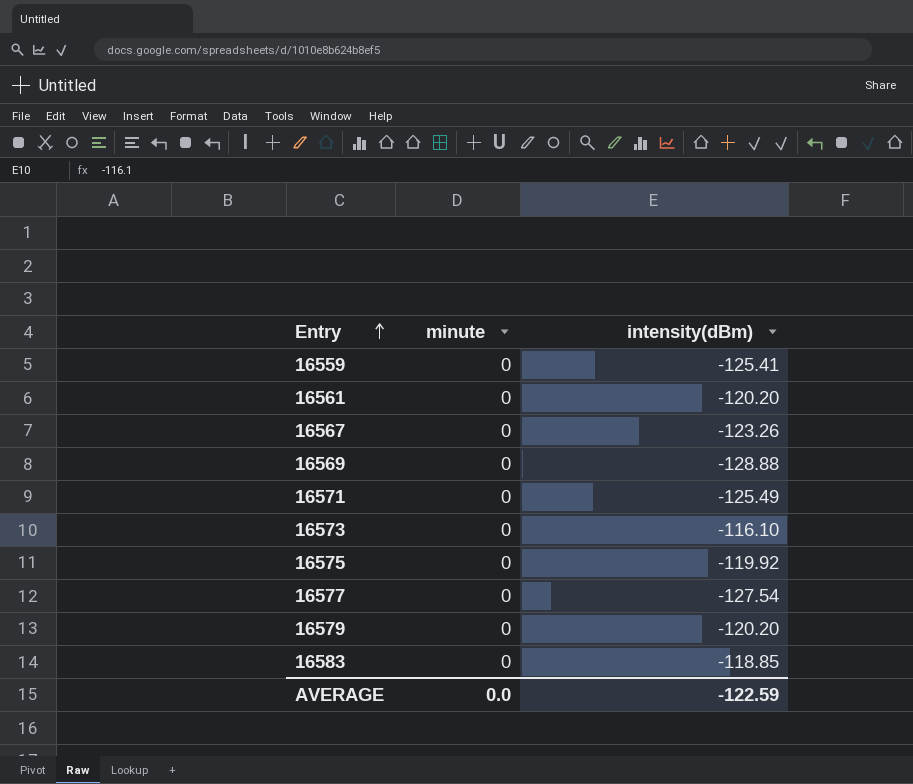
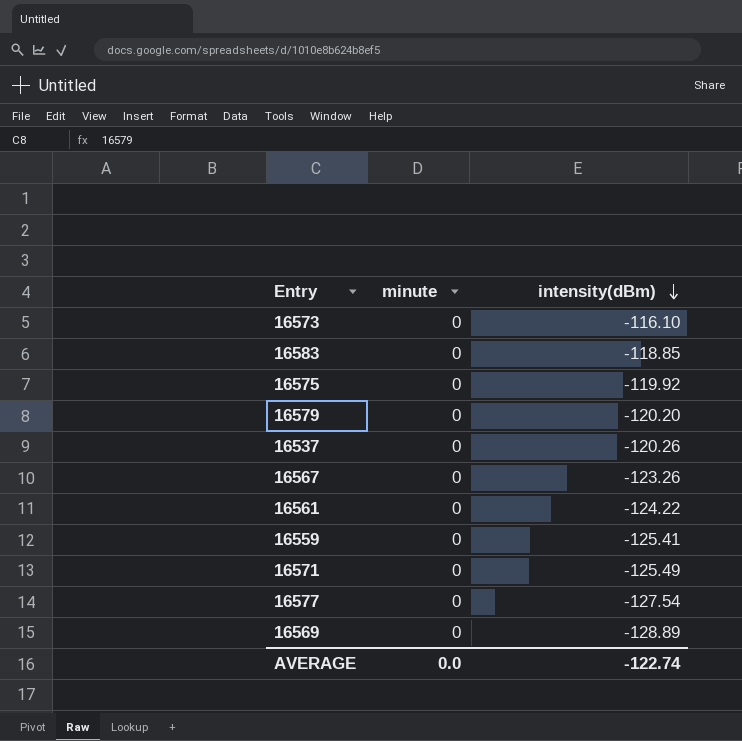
row order: Entry ascending -> intensity(dBm) descending
row 16537: none -> 0 | -120.26
16561 | intensity(dBm): -120.20 -> -124.22
16569 | intensity(dBm): -128.88 -> -128.89
AVERAGE | intensity(dBm): -122.59 -> -122.74

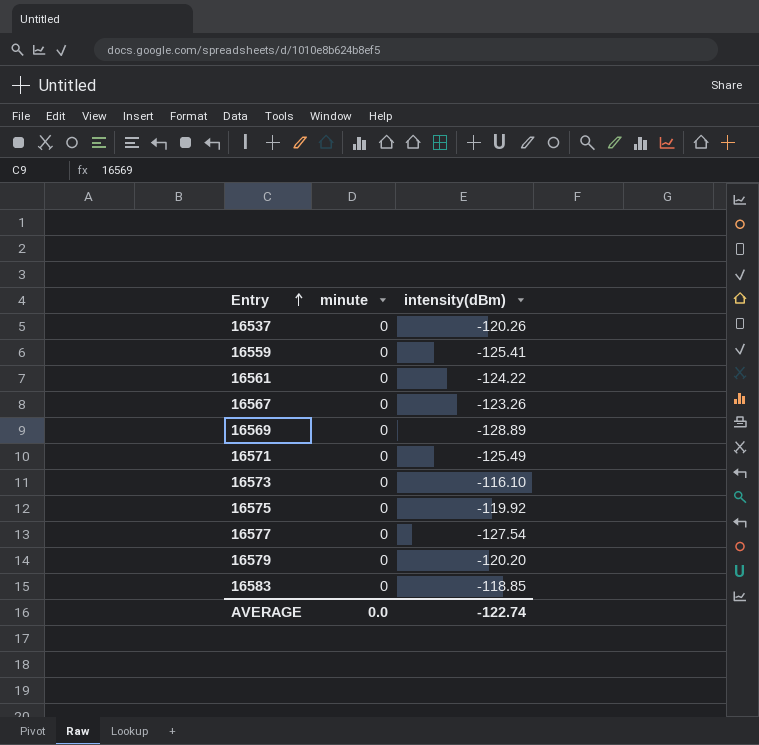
row order: intensity(dBm) descending -> Entry ascending

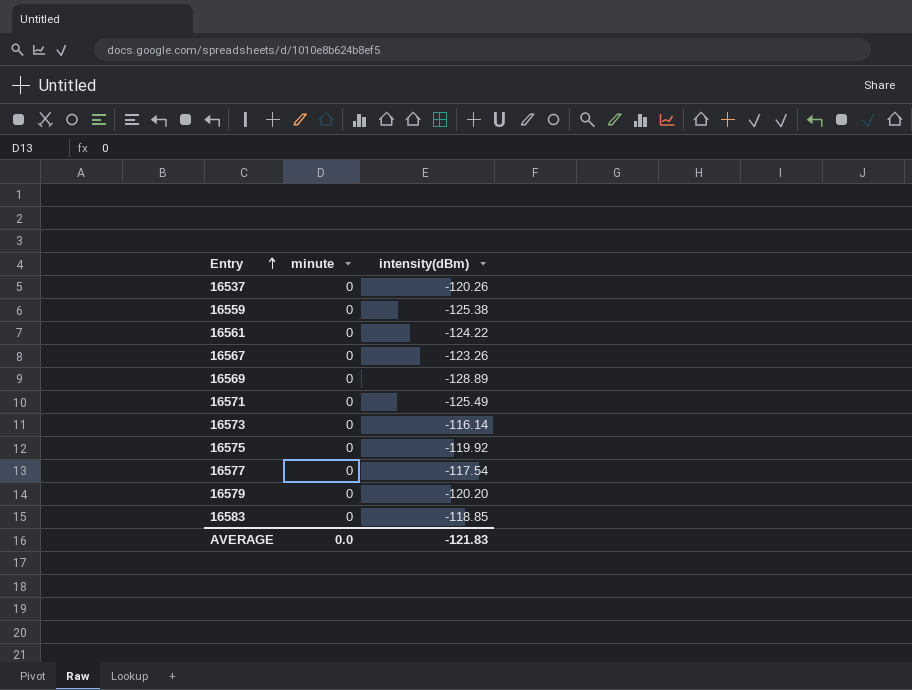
16559 | intensity(dBm): -125.41 -> -125.38
16573 | intensity(dBm): -116.10 -> -116.14
16577 | intensity(dBm): -127.54 -> -117.54
AVERAGE | intensity(dBm): -122.74 -> -121.83

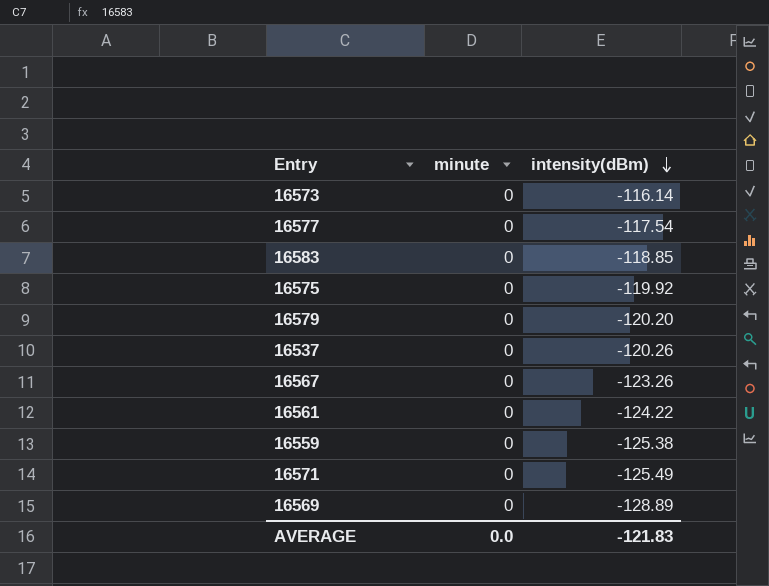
row order: Entry ascending -> intensity(dBm) descending

